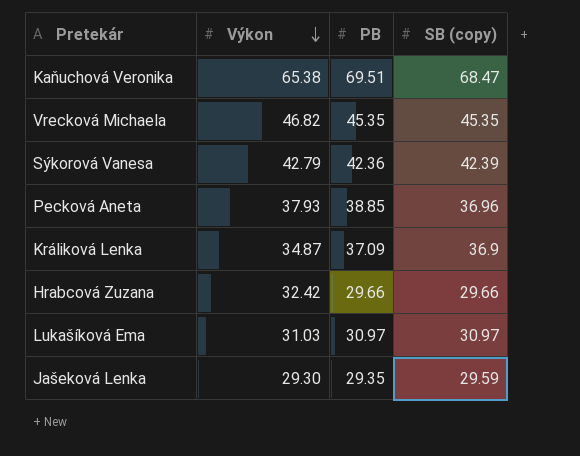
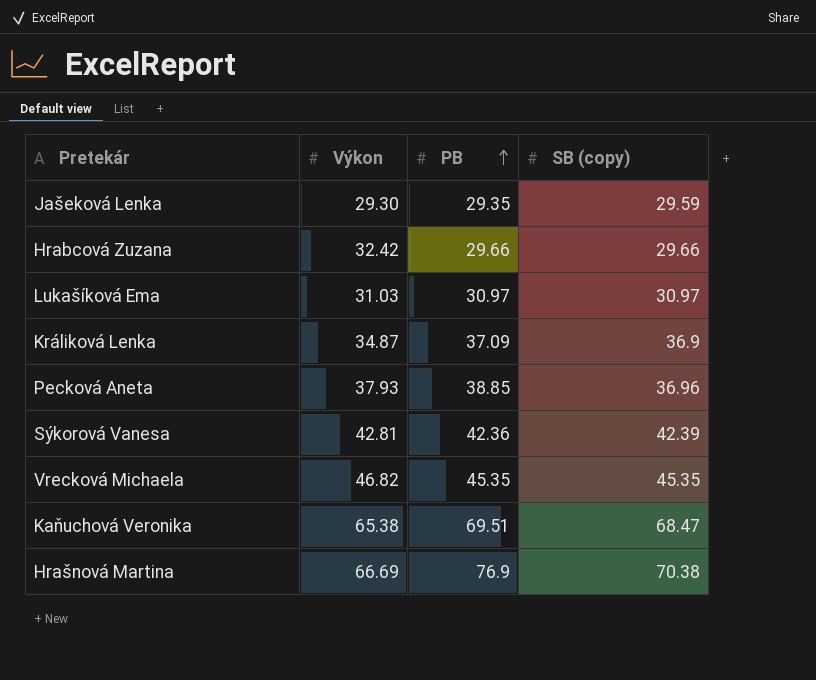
row order: Výkon descending -> PB ascending
Sýkorová Vanesa | Výkon: 42.79 -> 42.81
row Hrašnová Martina: none -> 66.69 | 76.9 | 70.38

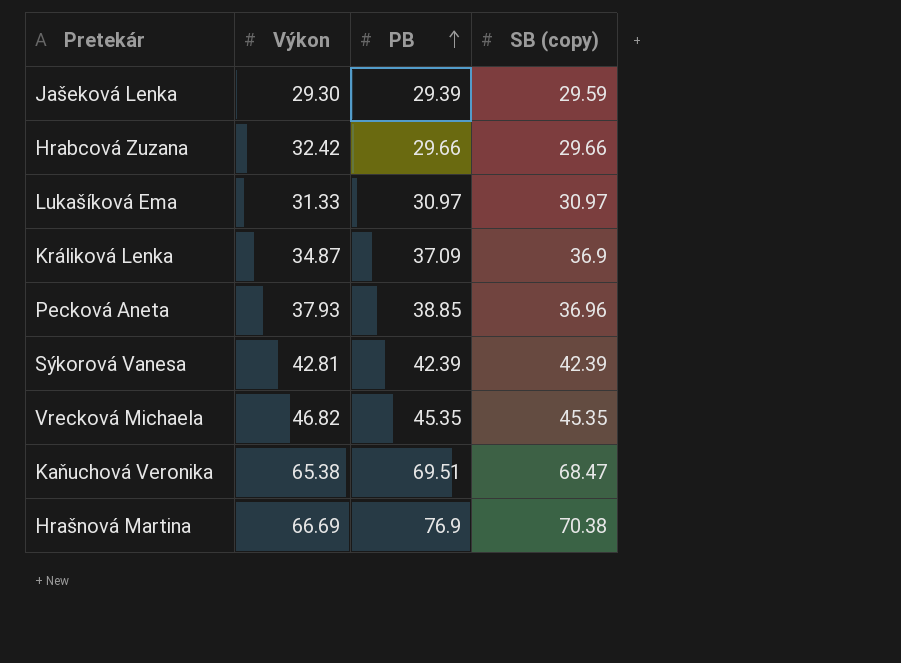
Jašeková Lenka | PB: 29.35 -> 29.39
Lukašíková Ema | Výkon: 31.03 -> 31.33
Sýkorová Vanesa | PB: 42.36 -> 42.39

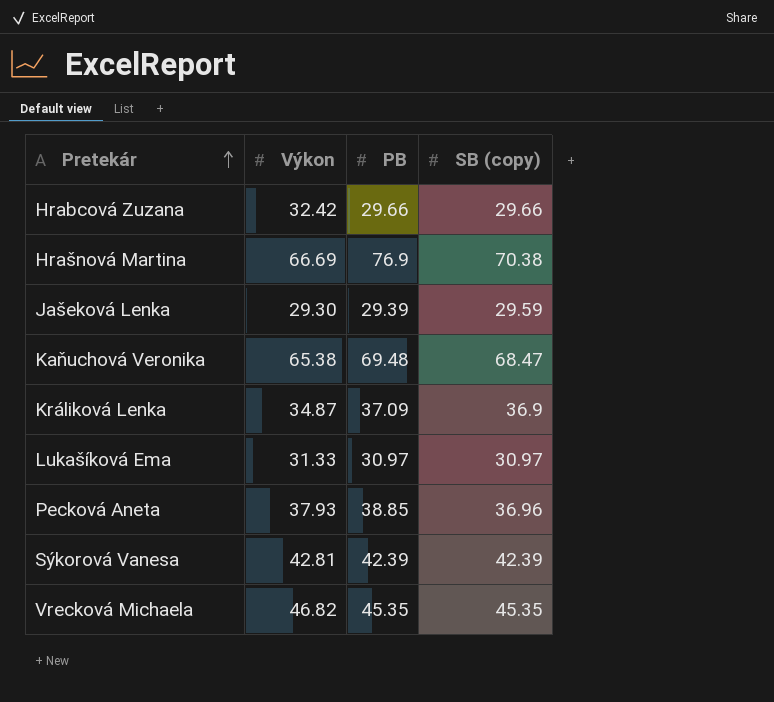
row order: PB ascending -> Pretekár ascending
Kaňuchová Veronika | PB: 69.51 -> 69.48

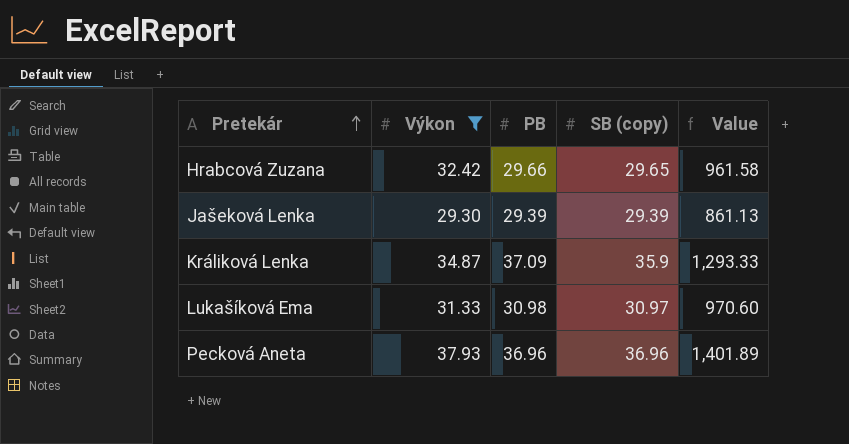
filter: none -> Výkon <= 37.93
column Value | formula: none -> [Výkon] * [PB]
Hrabcová Zuzana | SB (copy): 29.66 -> 29.65
Jašeková Lenka | SB (copy): 29.59 -> 29.39
Králiková Lenka | SB (copy): 36.9 -> 35.9
Lukašíková Ema | PB: 30.97 -> 30.98
Pecková Aneta | PB: 38.85 -> 36.96

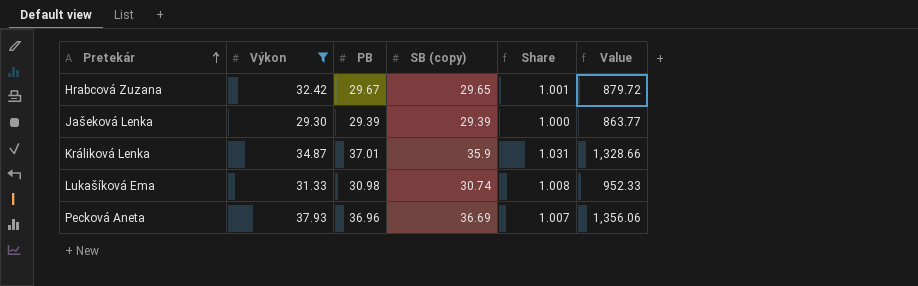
column Share | formula: none -> [PB] / [SB (copy)]
column Value | formula: [Výkon] * [PB] -> [PB] * [SB (copy)]
Hrabcová Zuzana | PB: 29.66 -> 29.67
Králiková Lenka | PB: 37.09 -> 37.01
Lukašíková Ema | SB (copy): 30.97 -> 30.74
Pecková Aneta | SB (copy): 36.96 -> 36.69

